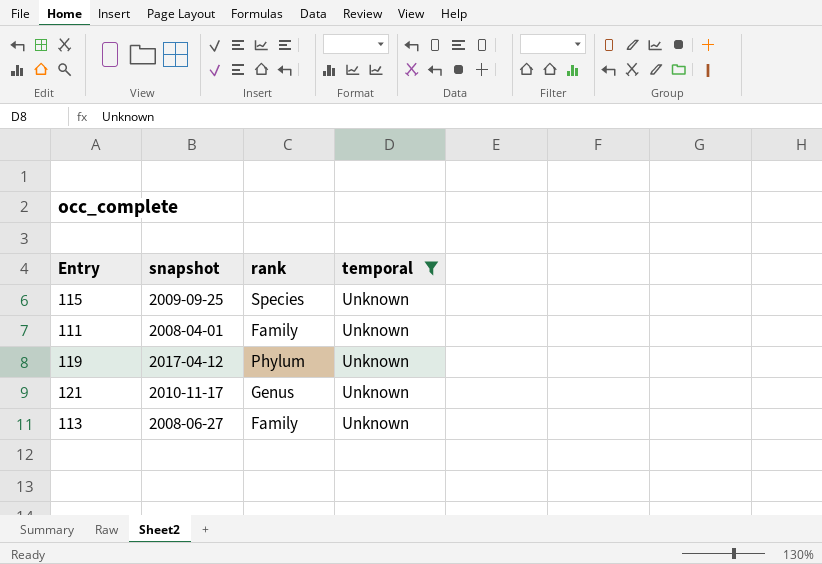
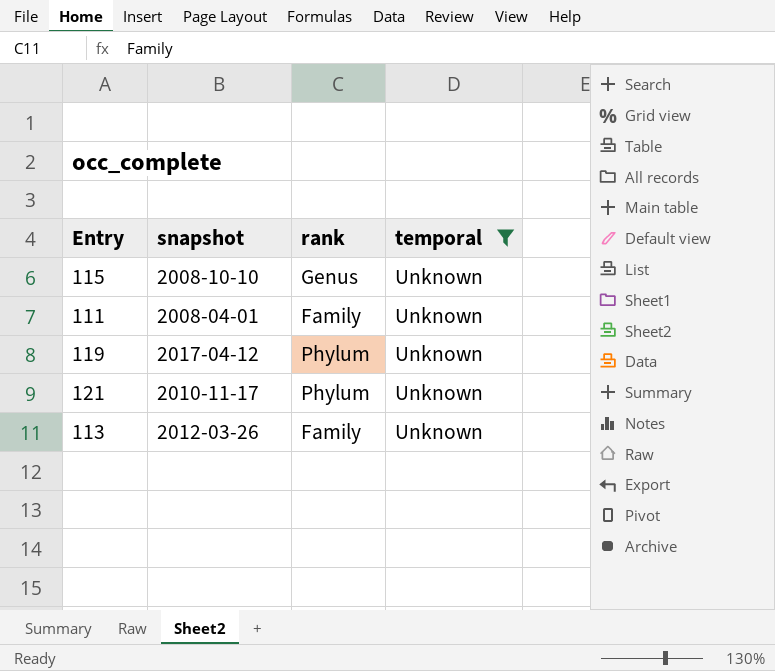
115 | snapshot: 2009-09-25 -> 2008-10-10
115 | rank: Species -> Genus
121 | rank: Genus -> Phylum
113 | snapshot: 2008-06-27 -> 2012-03-26

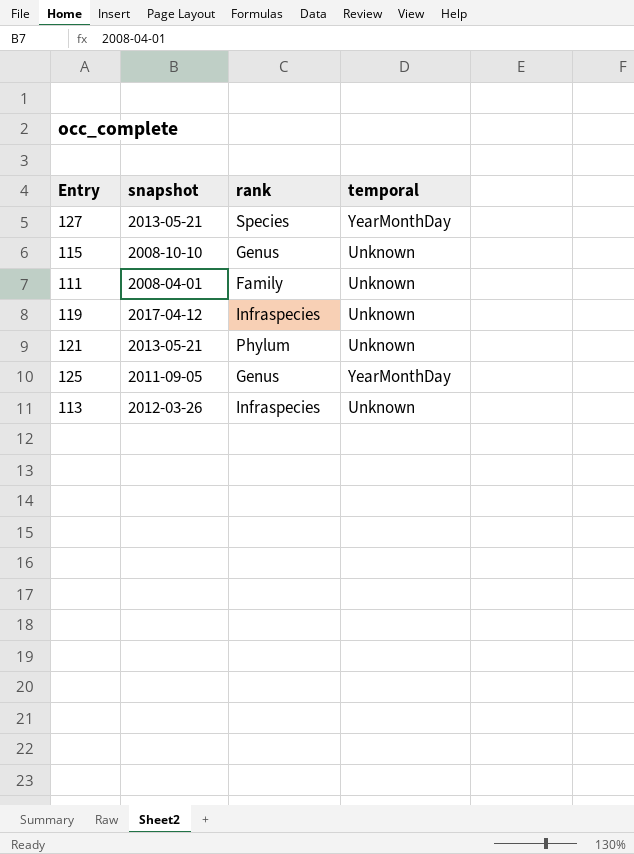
filter: temporal = Unknown -> none
119 | rank: Phylum -> Infraspecies
121 | snapshot: 2010-11-17 -> 2013-05-21
113 | rank: Family -> Infraspecies

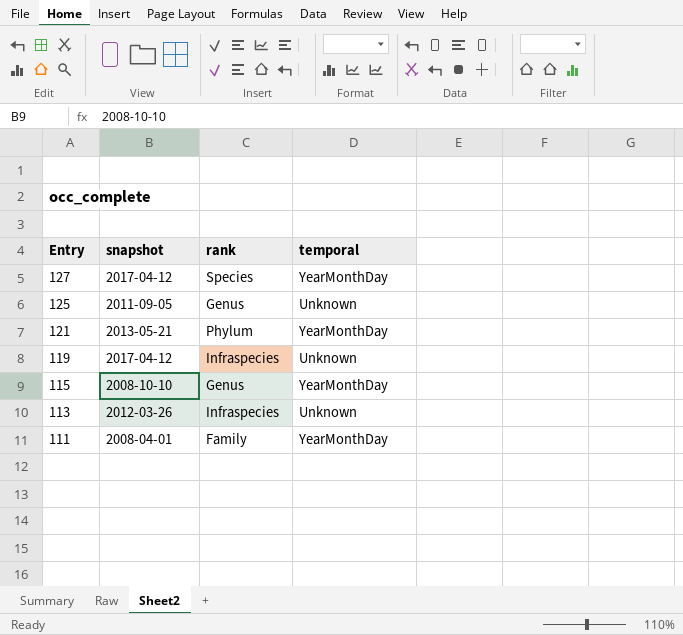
row order: none -> Entry descending
127 | snapshot: 2013-05-21 -> 2017-04-12
125 | temporal: YearMonthDay -> Unknown
121 | temporal: Unknown -> YearMonthDay
115 | temporal: Unknown -> YearMonthDay
111 | temporal: Unknown -> YearMonthDay

